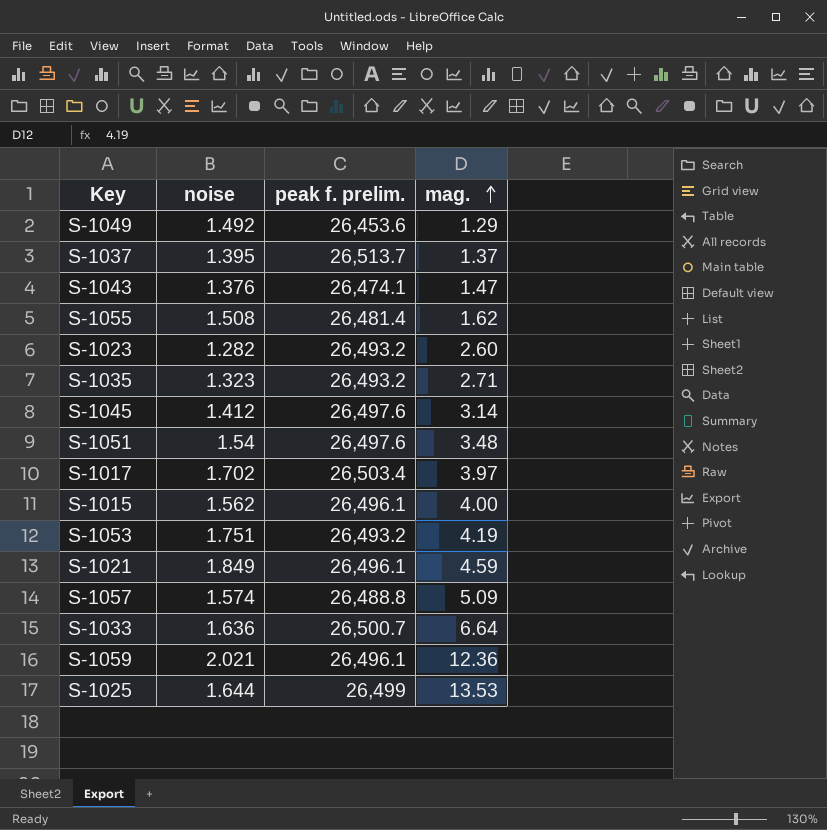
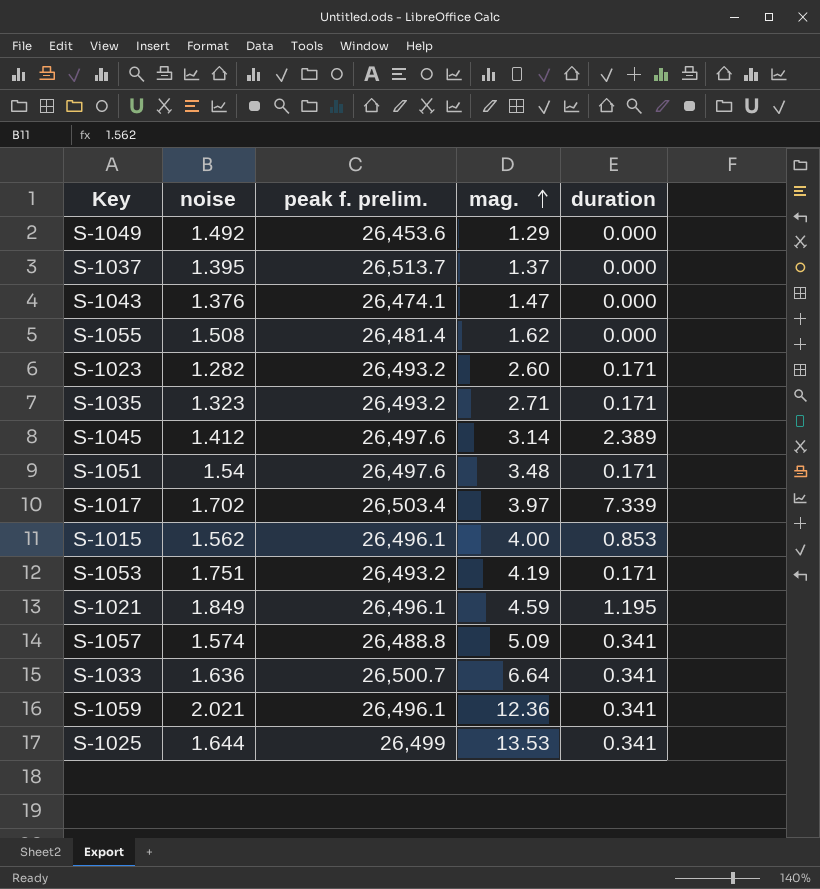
column duration | position: none -> 5

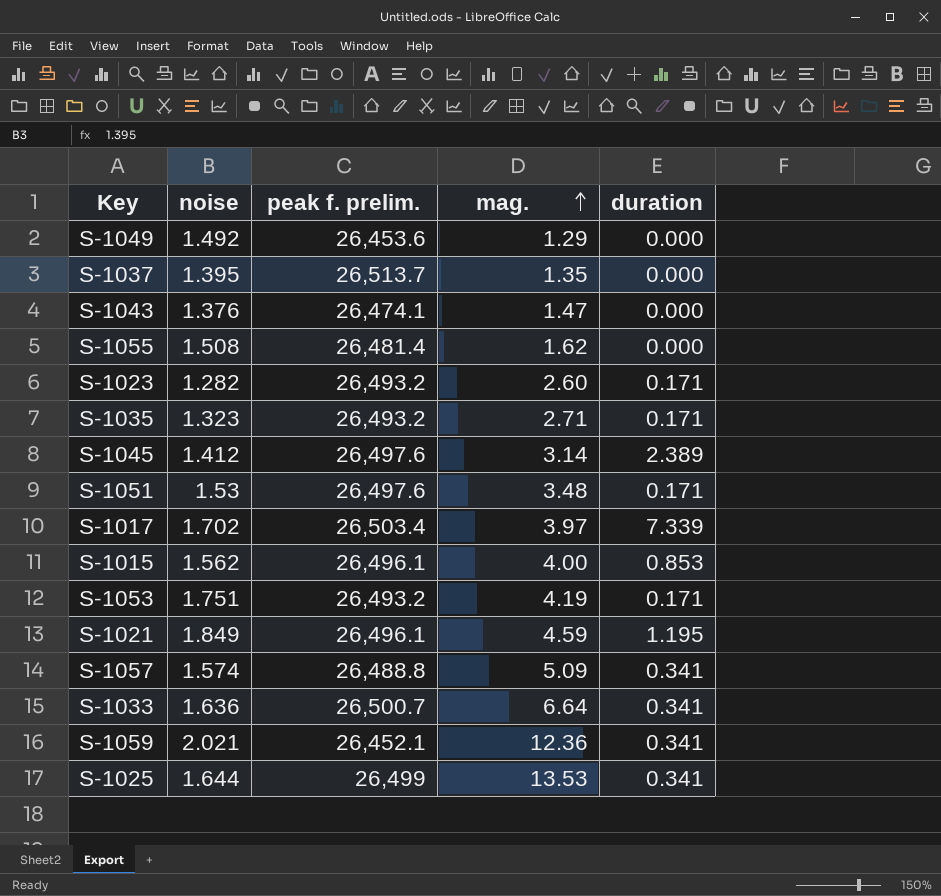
S-1037 | mag.: 1.37 -> 1.35
S-1051 | noise: 1.54 -> 1.53
S-1059 | peak f. prelim.: 26,496.1 -> 26,452.1

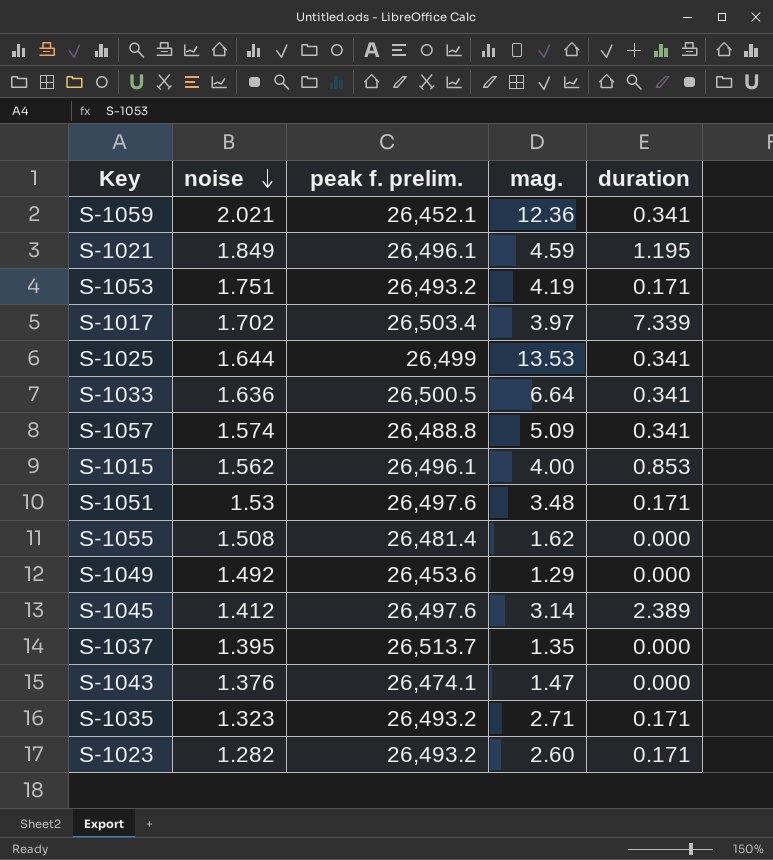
row order: mag. ascending -> noise descending
S-1033 | peak f. prelim.: 26,500.7 -> 26,500.5

